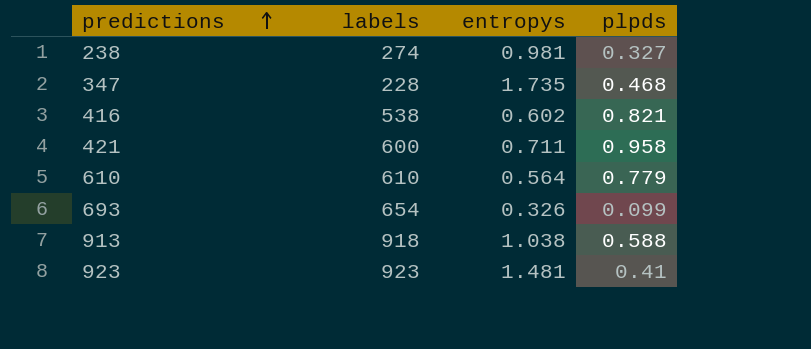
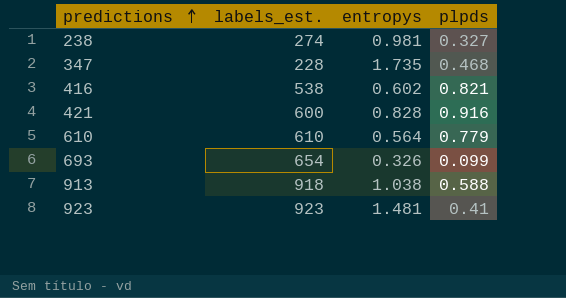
column name: labels -> labels_est.
421 | entropys: 0.711 -> 0.828
421 | plpds: 0.958 -> 0.916

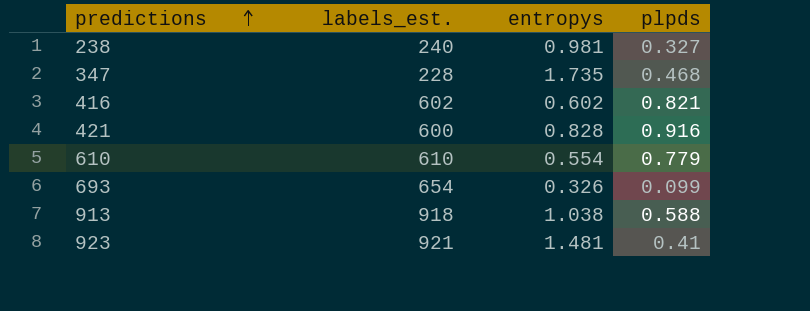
238 | labels_est.: 274 -> 240
416 | labels_est.: 538 -> 602
610 | entropys: 0.564 -> 0.554
923 | labels_est.: 923 -> 921

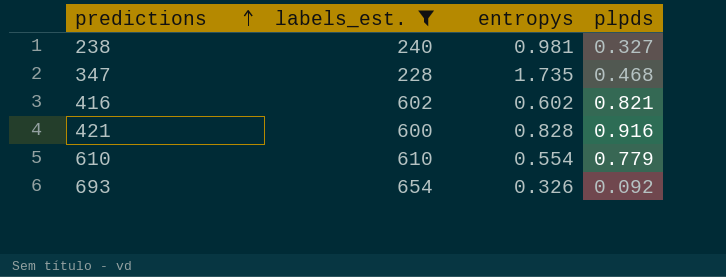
filter: none -> labels_est. <= 654
693 | plpds: 0.099 -> 0.092

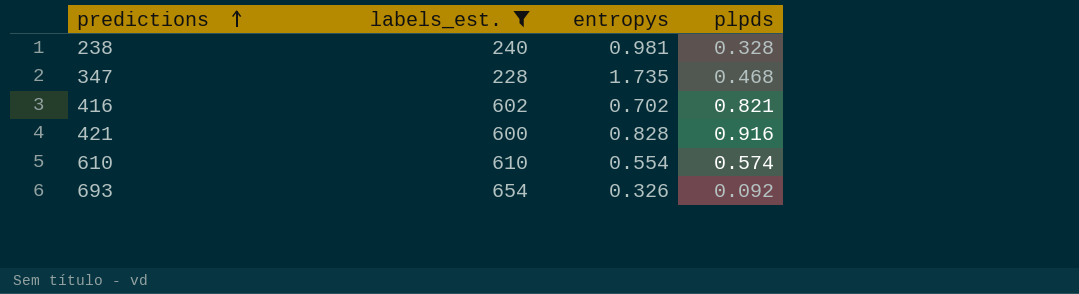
238 | plpds: 0.327 -> 0.328
416 | entropys: 0.602 -> 0.702
610 | plpds: 0.779 -> 0.574

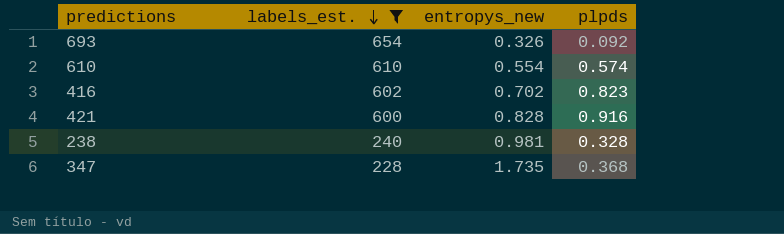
row order: predictions ascending -> labels_est. descending
column name: entropys -> entropys_new
416 | plpds: 0.821 -> 0.823
347 | plpds: 0.468 -> 0.368

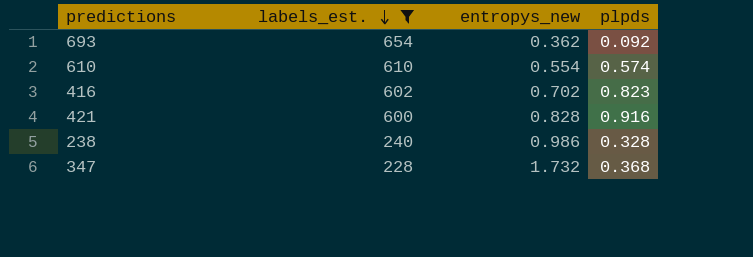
693 | entropys_new: 0.326 -> 0.362
238 | entropys_new: 0.981 -> 0.986
347 | entropys_new: 1.735 -> 1.732

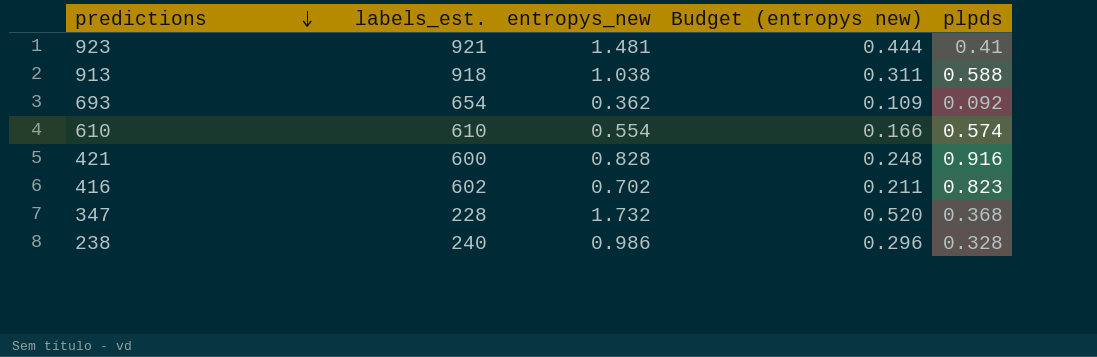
filter: labels_est. <= 654 -> none
row order: labels_est. descending -> predictions descending
column Budget (entropys new) | formula: none -> [entropys_new] * 0.3

